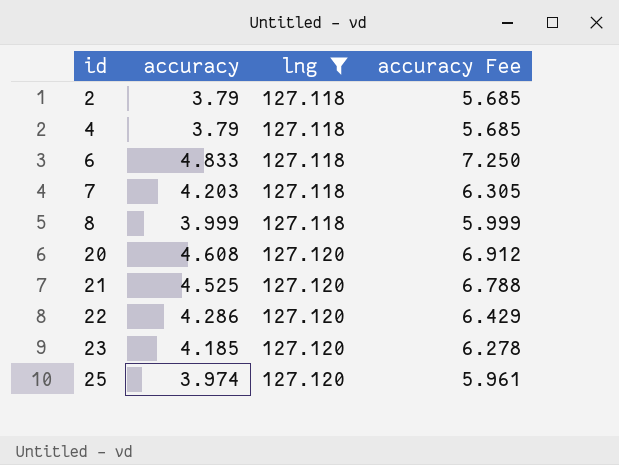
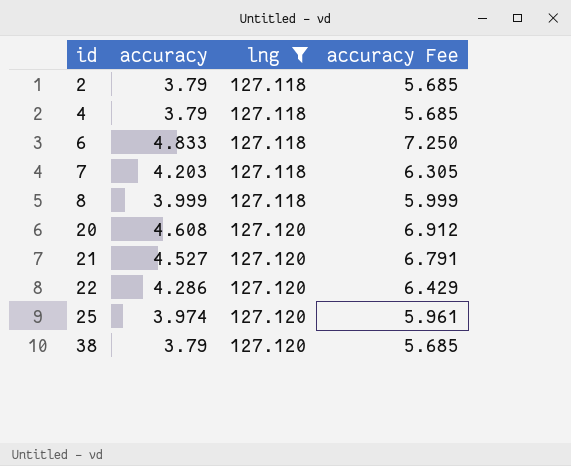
row 23: 4.185 | 127.120 | 6.278 -> none
21 | accuracy: 4.525 -> 4.527
21 | accuracy Fee: 6.788 -> 6.791
row 38: none -> 3.79 | 127.120 | 5.685

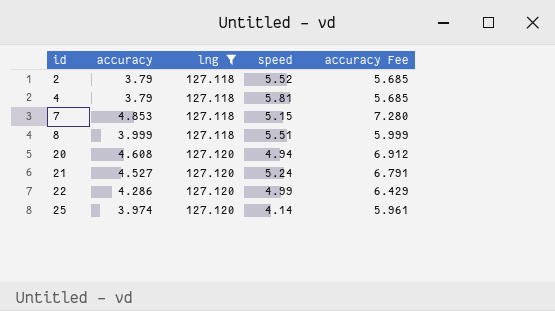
column speed | position: none -> 4
row 6: 4.833 | 127.118 | 7.250 -> none
row 38: 3.79 | 127.120 | 5.685 -> none
7 | accuracy: 4.203 -> 4.853
7 | accuracy Fee: 6.305 -> 7.280

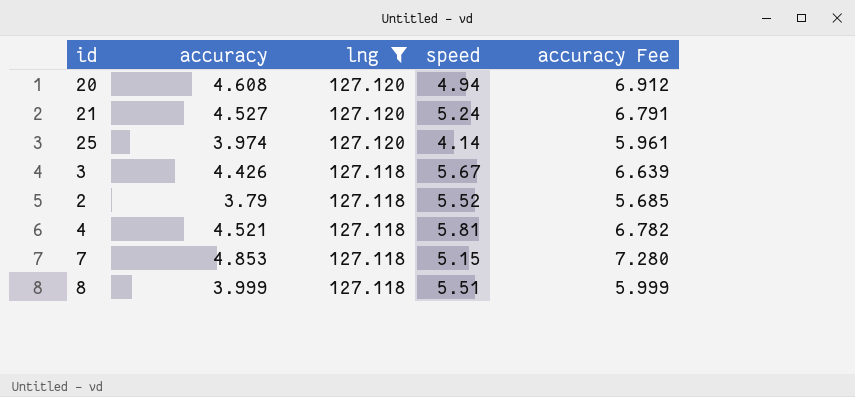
row order: id ascending -> lng descending
row 22: 4.286 | 127.120 | 4.99 | 6.429 -> none
row 3: none -> 4.426 | 127.118 | 5.67 | 6.639
4 | accuracy: 3.79 -> 4.521
4 | accuracy Fee: 5.685 -> 6.782

